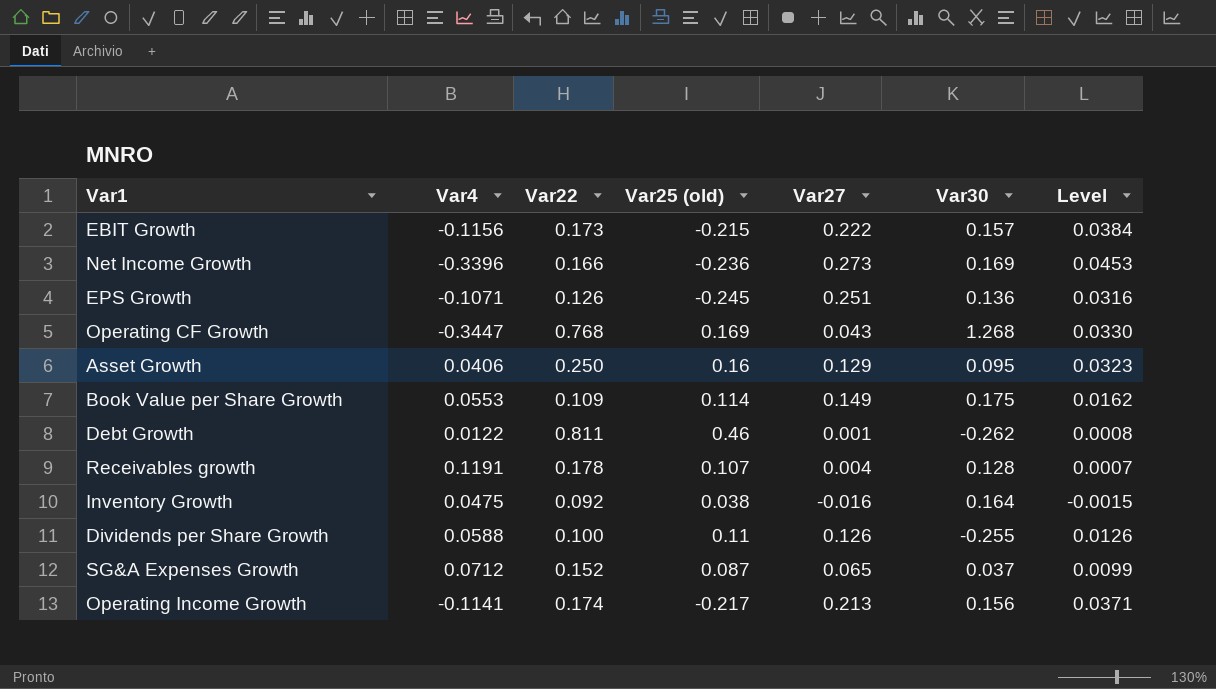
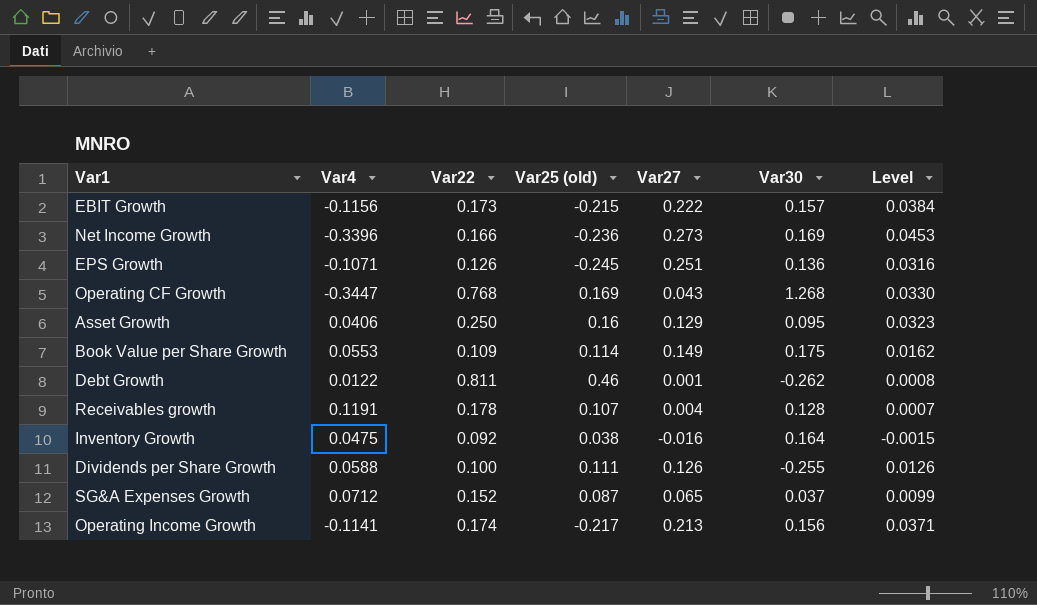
Dividends per Share Growth | Var25 (old): 0.11 -> 0.111

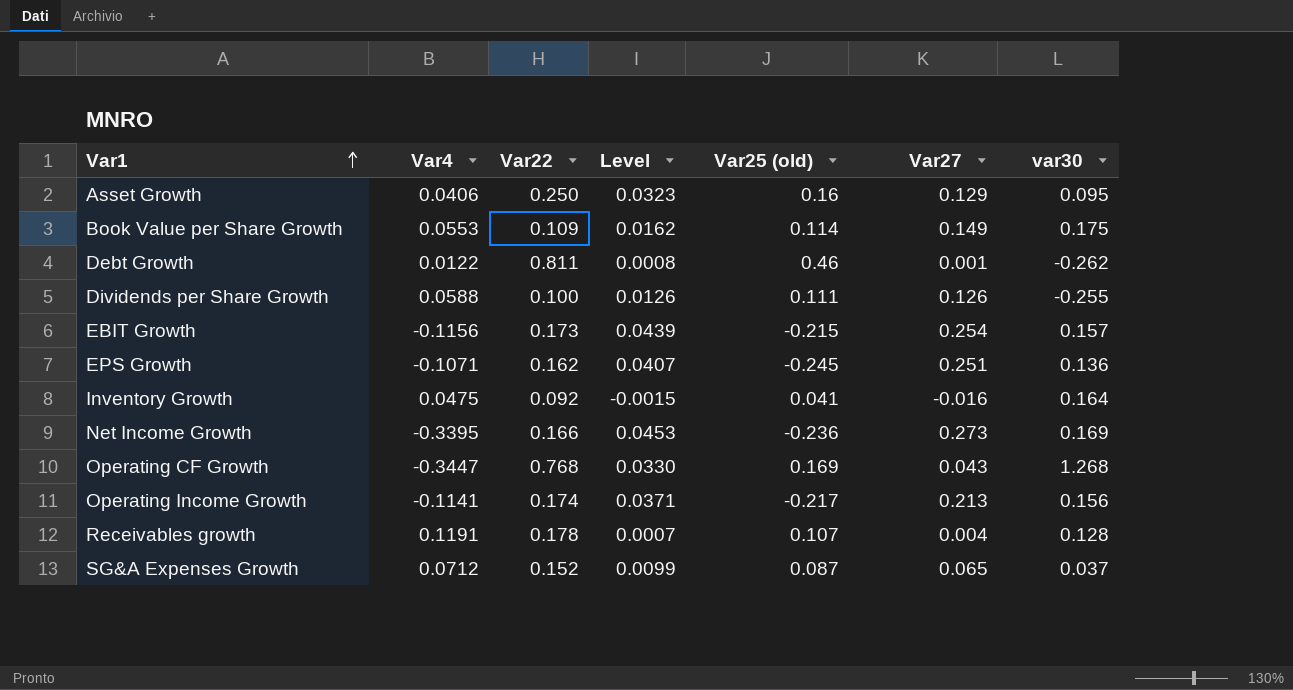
row order: none -> Var1 ascending
column Level | position: 7 -> 4
column name: Var30 -> var30
EBIT Growth | Level: 0.0384 -> 0.0439
EBIT Growth | Var27: 0.222 -> 0.254
EPS Growth | Var22: 0.126 -> 0.162
EPS Growth | Level: 0.0316 -> 0.0407
Inventory Growth | Var25 (old): 0.038 -> 0.041
Net Income Growth | Var4: -0.3396 -> -0.3395

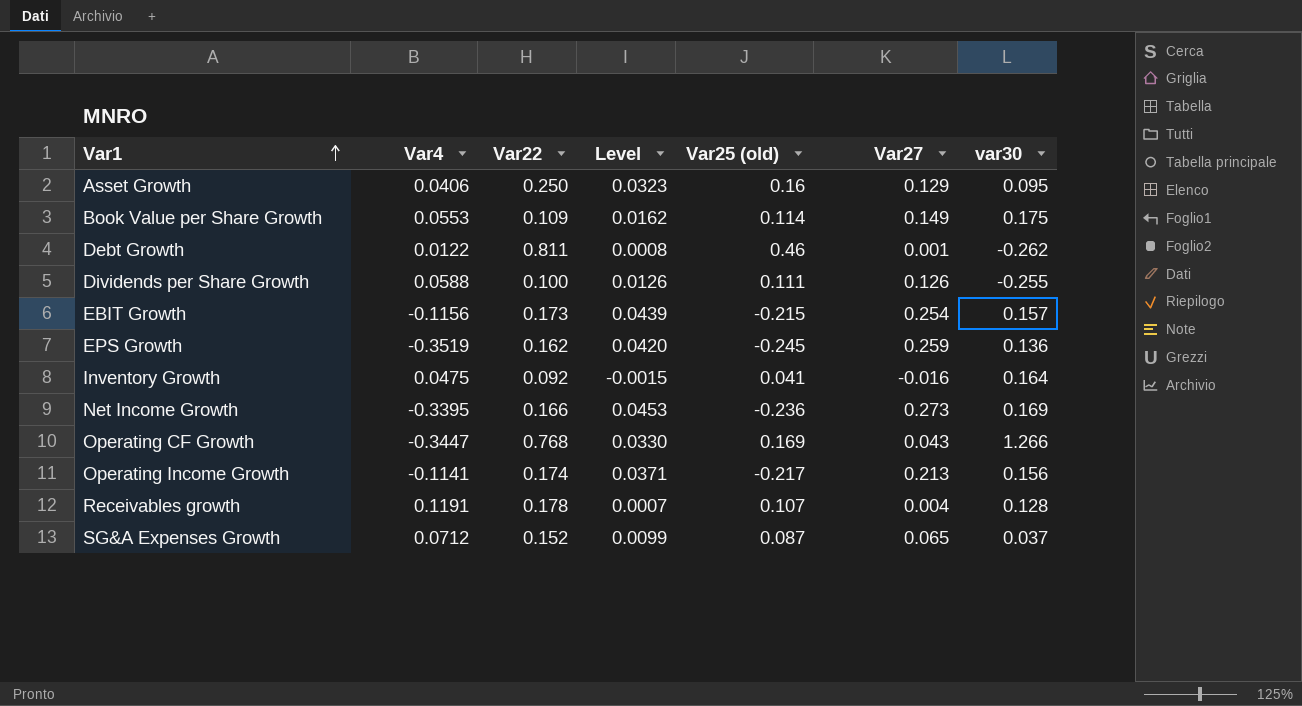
EPS Growth | Var4: -0.1071 -> -0.3519
EPS Growth | Level: 0.0407 -> 0.0420
EPS Growth | Var27: 0.251 -> 0.259
Operating CF Growth | var30: 1.268 -> 1.266

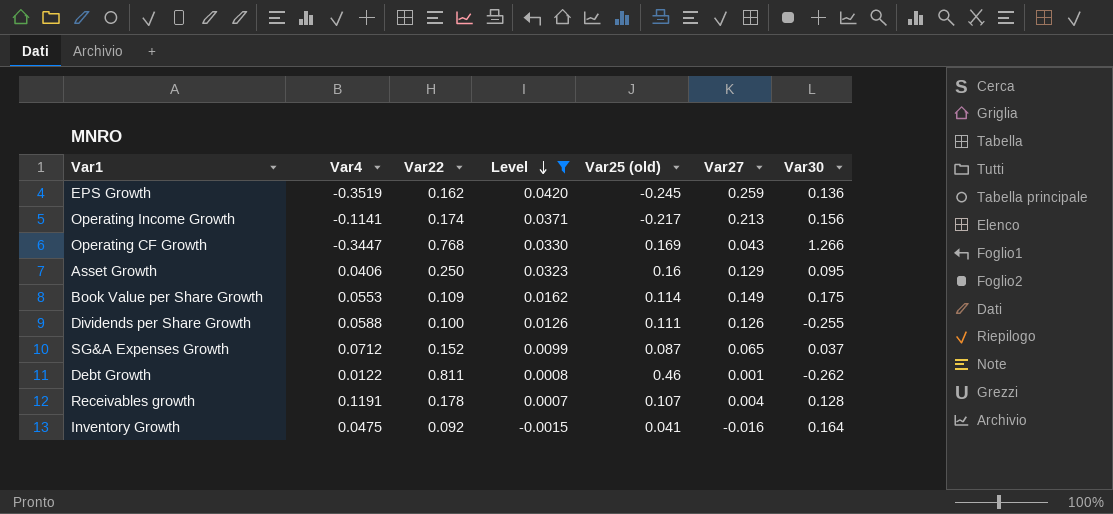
filter: none -> Level <= 0.0420
row order: Var1 ascending -> Level descending
column name: var30 -> Var30

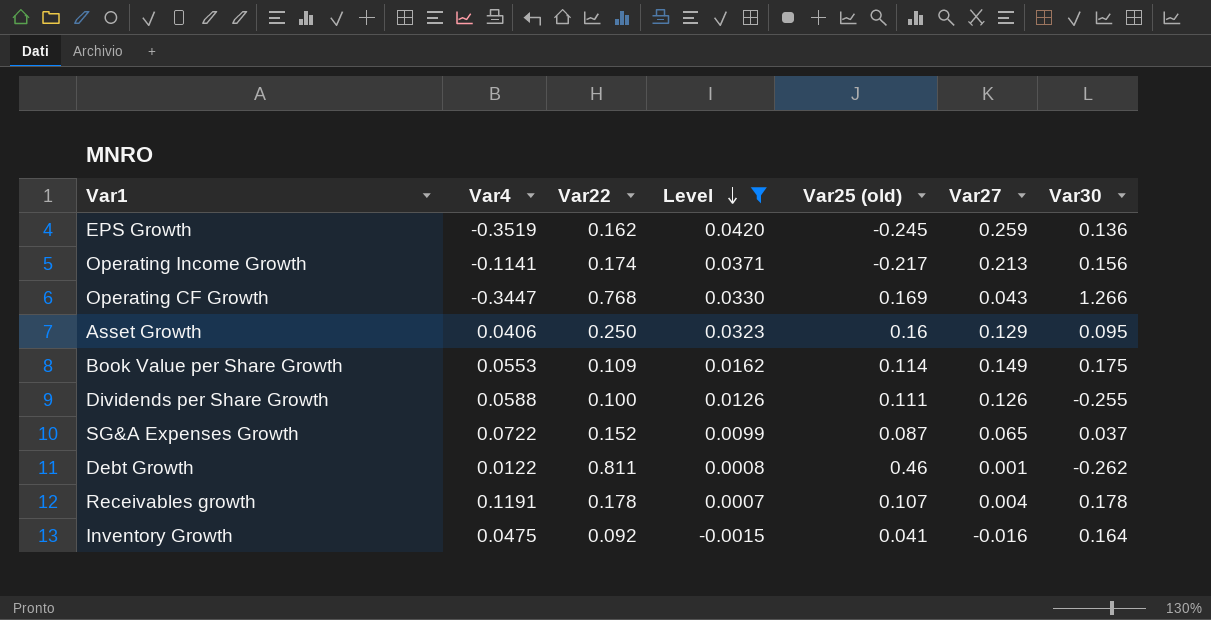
SG&A Expenses Growth | Var4: 0.0712 -> 0.0722
Receivables growth | Var30: 0.128 -> 0.178

